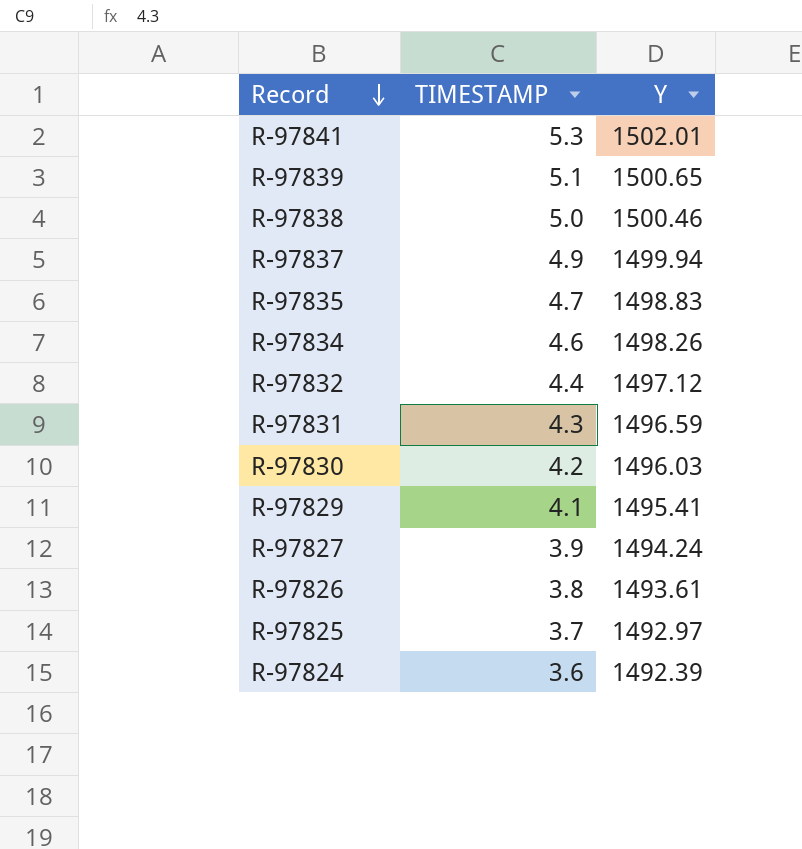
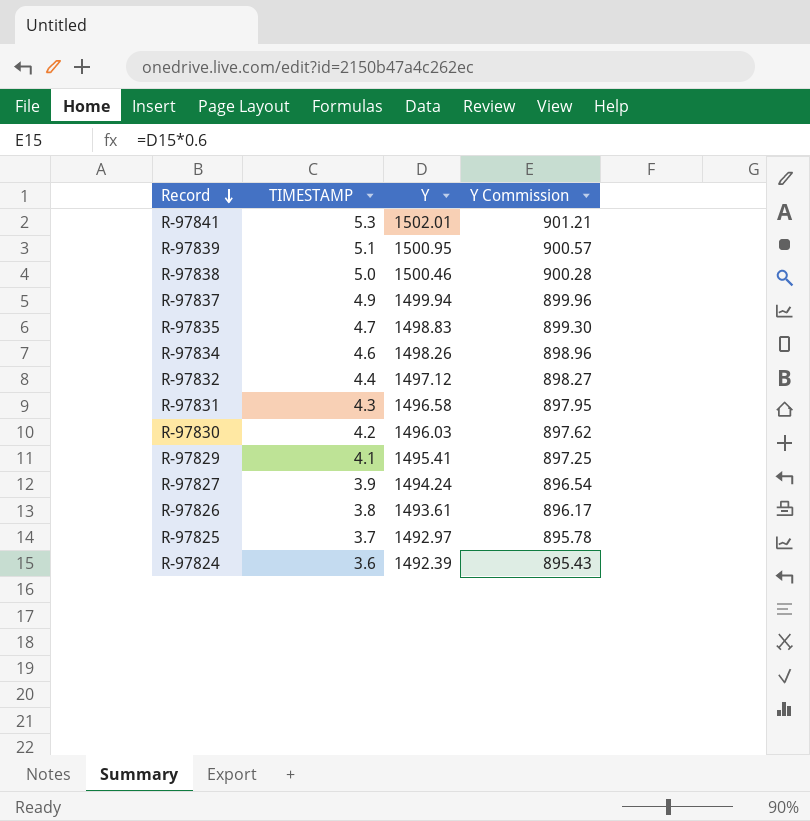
column Y Commission | formula: none -> [Y] * 0.6
R-97839 | Y: 1500.65 -> 1500.95
R-97831 | Y: 1496.59 -> 1496.58

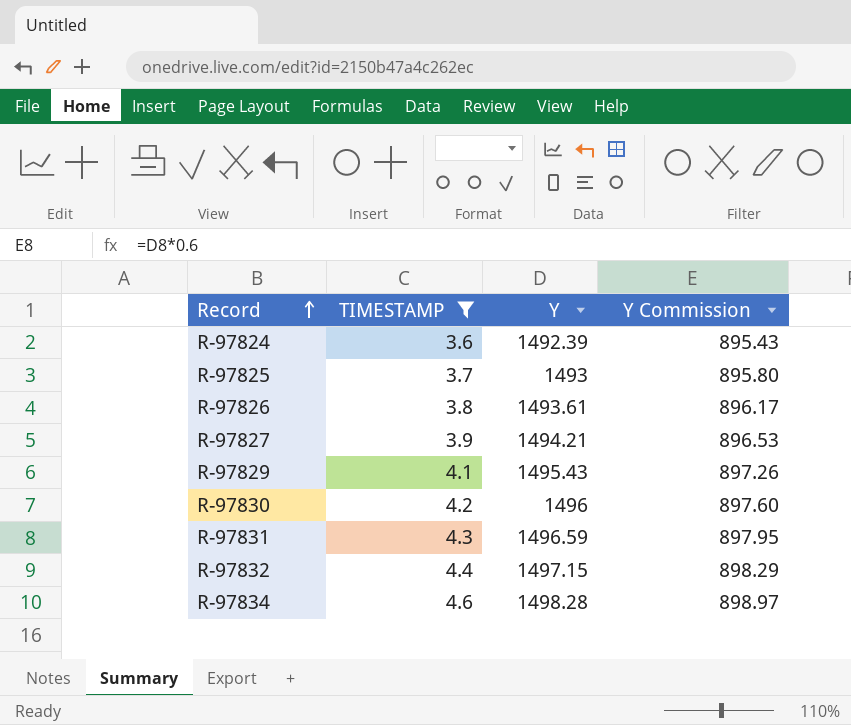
filter: none -> TIMESTAMP <= 4.6
row order: Record descending -> Record ascending
R-97825 | Y: 1492.97 -> 1493
R-97825 | Y Commission: 895.78 -> 895.80
R-97827 | Y: 1494.24 -> 1494.21
R-97827 | Y Commission: 896.54 -> 896.53
R-97829 | Y: 1495.41 -> 1495.43
R-97829 | Y Commission: 897.25 -> 897.26
R-97830 | Y: 1496.03 -> 1496
R-97830 | Y Commission: 897.62 -> 897.60
R-97831 | Y: 1496.58 -> 1496.59
R-97832 | Y: 1497.12 -> 1497.15
R-97832 | Y Commission: 898.27 -> 898.29
R-97834 | Y: 1498.26 -> 1498.28
R-97834 | Y Commission: 898.96 -> 898.97

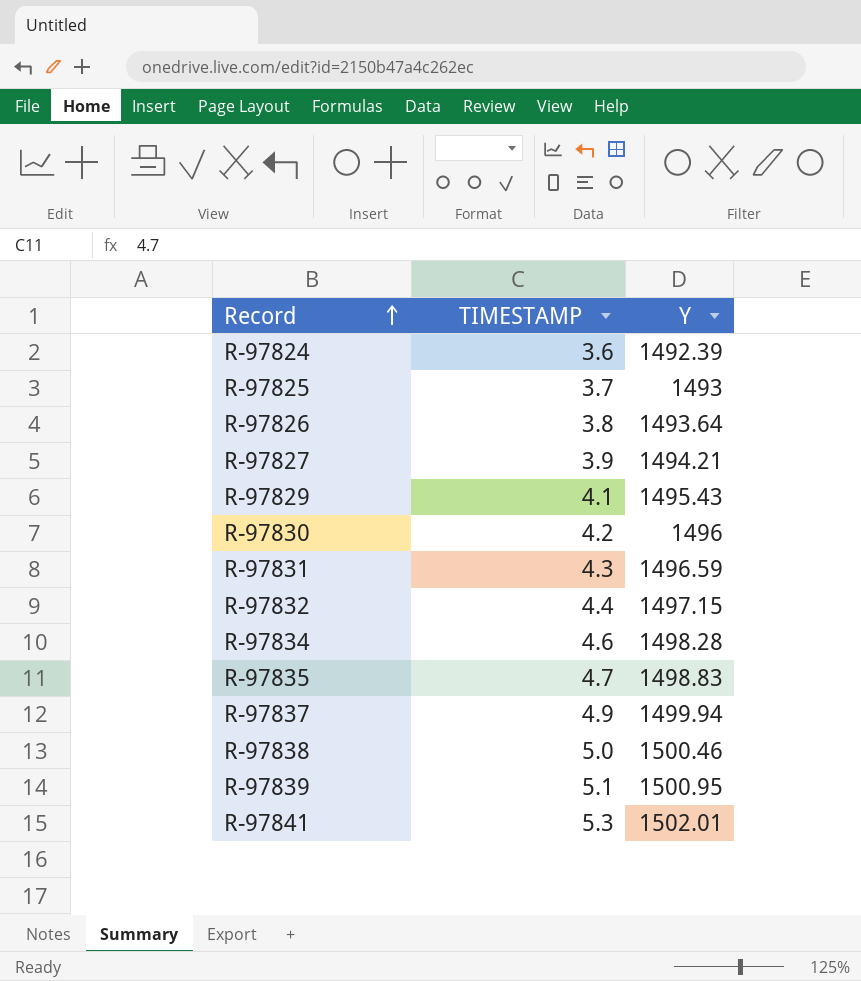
filter: TIMESTAMP <= 4.6 -> none
column Y Commission | formula: [Y] * 0.6 -> none
R-97826 | Y: 1493.61 -> 1493.64

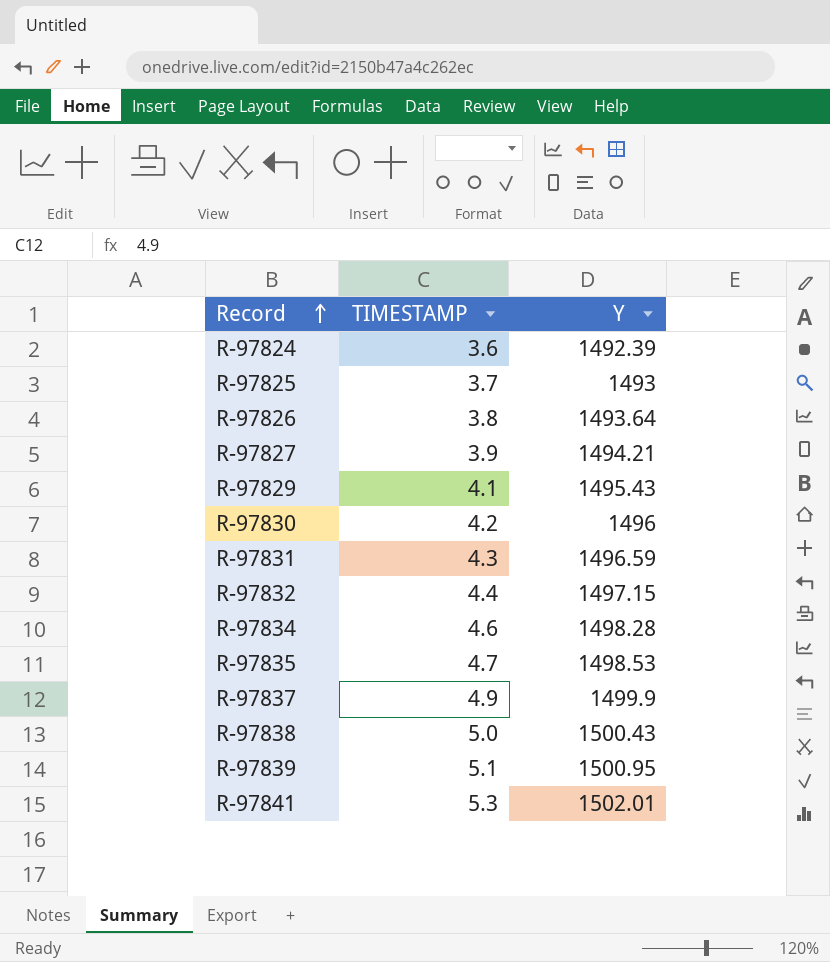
R-97835 | Y: 1498.83 -> 1498.53
R-97837 | Y: 1499.94 -> 1499.9
R-97838 | Y: 1500.46 -> 1500.43

